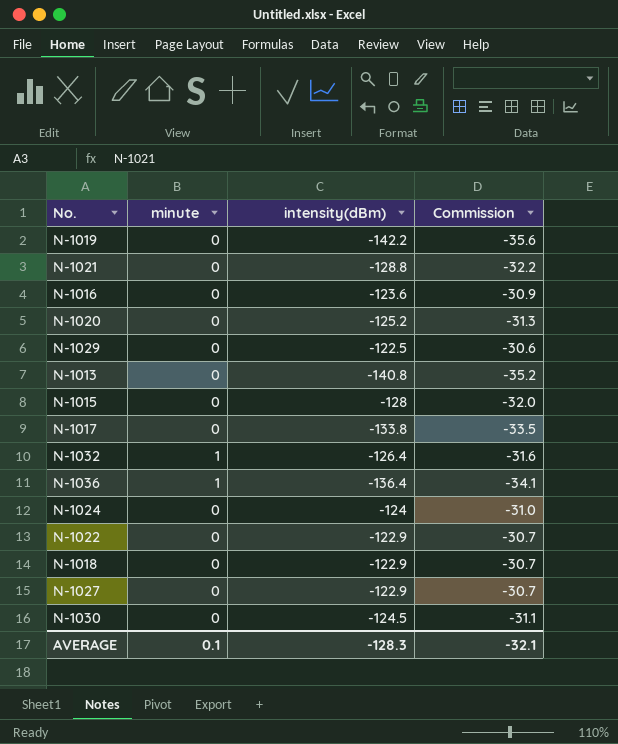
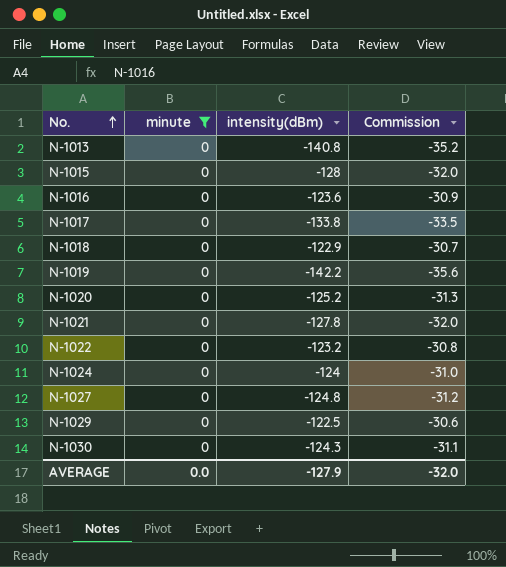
filter: none -> minute = 0
row order: none -> No. ascending
N-1021 | intensity(dBm): -128.8 -> -127.8
N-1021 | Commission: -32.2 -> -32.0
N-1022 | intensity(dBm): -122.9 -> -123.2
N-1022 | Commission: -30.7 -> -30.8
N-1027 | intensity(dBm): -122.9 -> -124.8
N-1027 | Commission: -30.7 -> -31.2
N-1030 | intensity(dBm): -124.5 -> -124.3
AVERAGE | minute: 0.1 -> 0.0
AVERAGE | intensity(dBm): -128.3 -> -127.9
AVERAGE | Commission: -32.1 -> -32.0

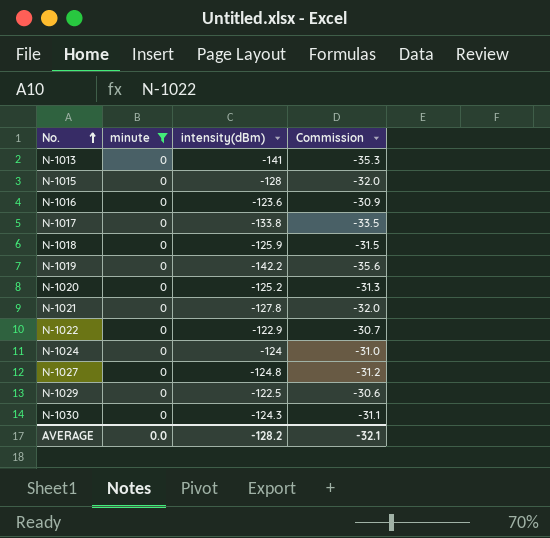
N-1013 | intensity(dBm): -140.8 -> -141
N-1013 | Commission: -35.2 -> -35.3
N-1018 | intensity(dBm): -122.9 -> -125.9
N-1018 | Commission: -30.7 -> -31.5
N-1022 | intensity(dBm): -123.2 -> -122.9
N-1022 | Commission: -30.8 -> -30.7
AVERAGE | intensity(dBm): -127.9 -> -128.2
AVERAGE | Commission: -32.0 -> -32.1

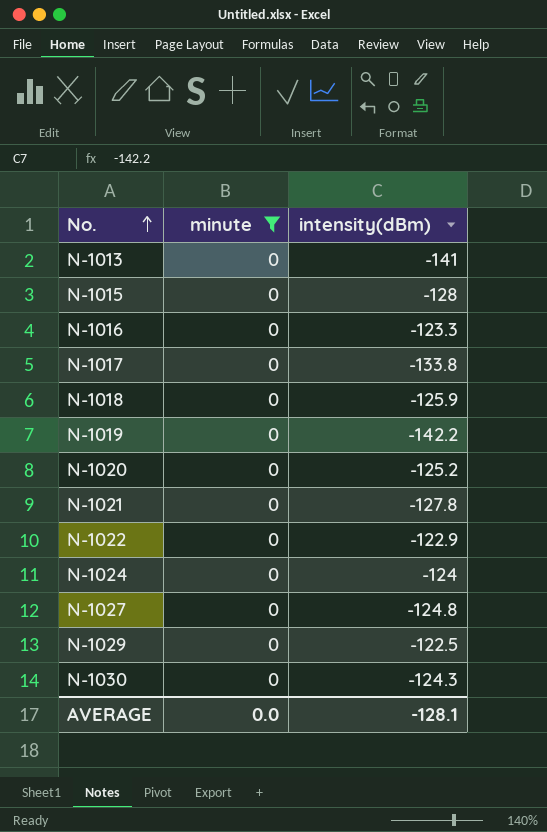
column Commission | formula: [intensity(dBm)] * 0.25 -> none
N-1016 | intensity(dBm): -123.6 -> -123.3
AVERAGE | intensity(dBm): -128.2 -> -128.1

